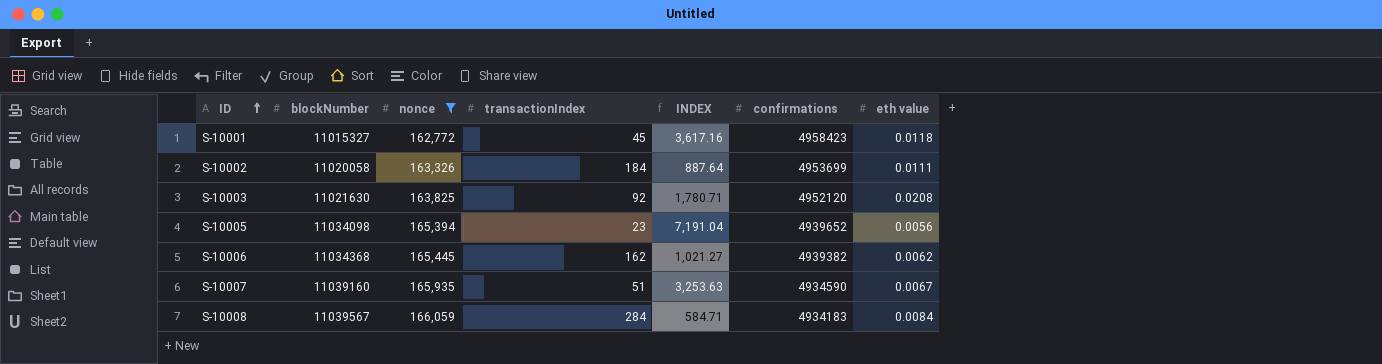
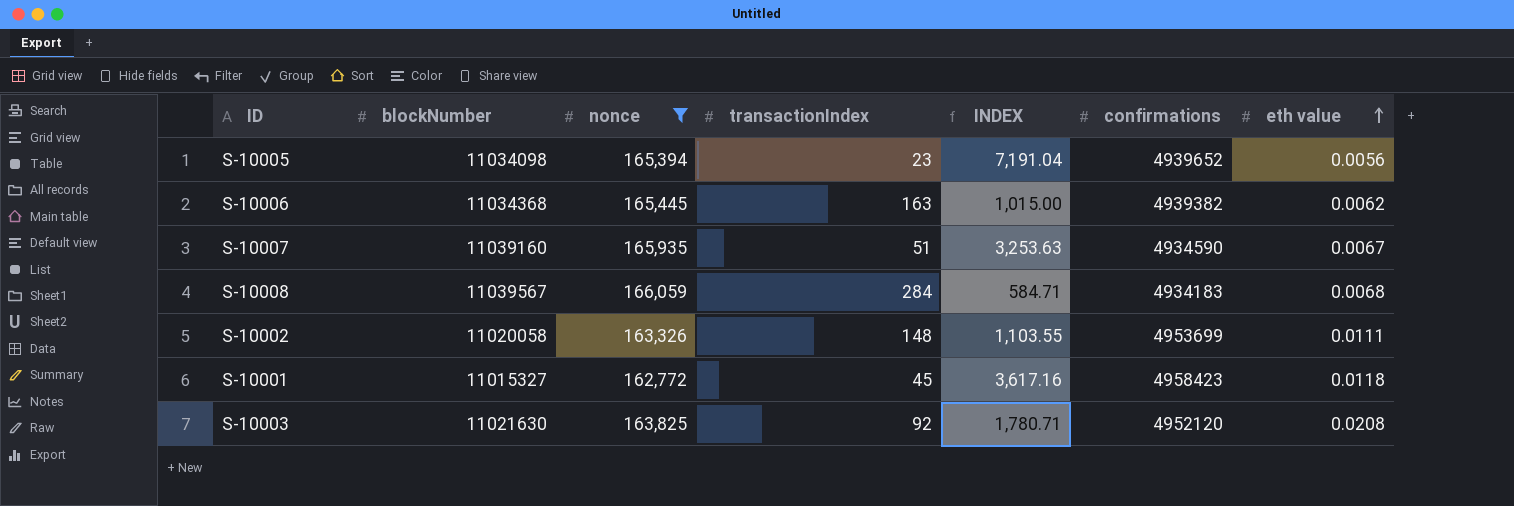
row order: ID ascending -> eth value ascending
S-10006 | transactionIndex: 162 -> 163
S-10006 | INDEX: 1,021.27 -> 1,015.00
S-10008 | eth value: 0.0084 -> 0.0068
S-10002 | transactionIndex: 184 -> 148
S-10002 | INDEX: 887.64 -> 1,103.55

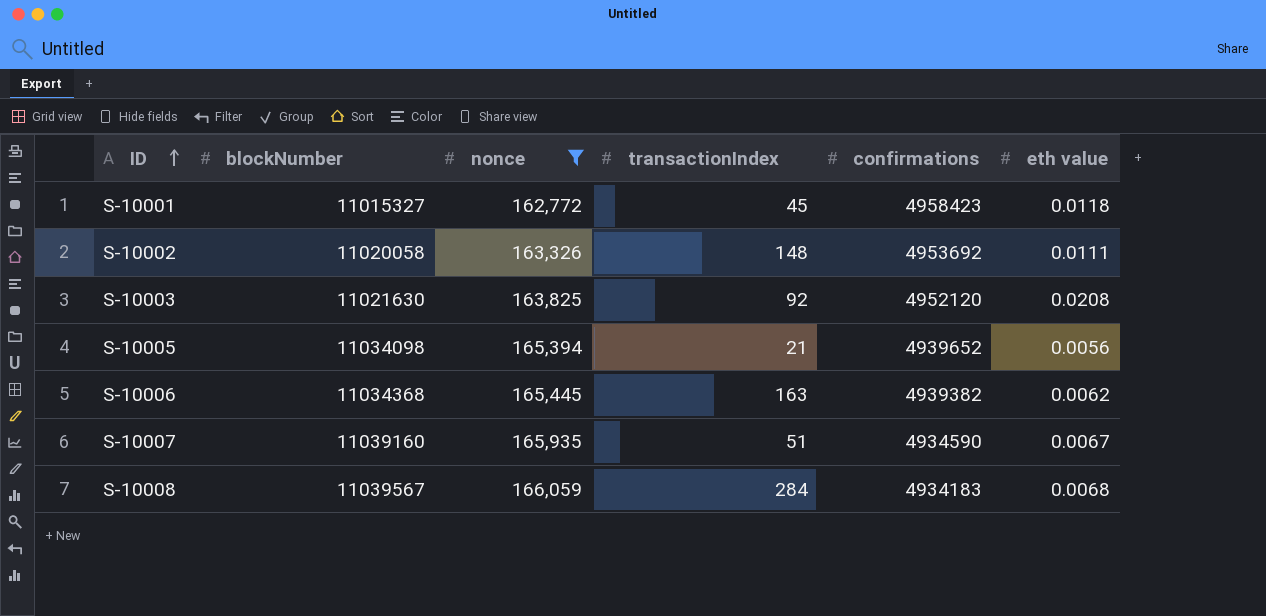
row order: eth value ascending -> ID ascending
column INDEX | formula: [nonce] / [transactionIndex] -> none
S-10002 | confirmations: 4953699 -> 4953692
S-10005 | transactionIndex: 23 -> 21

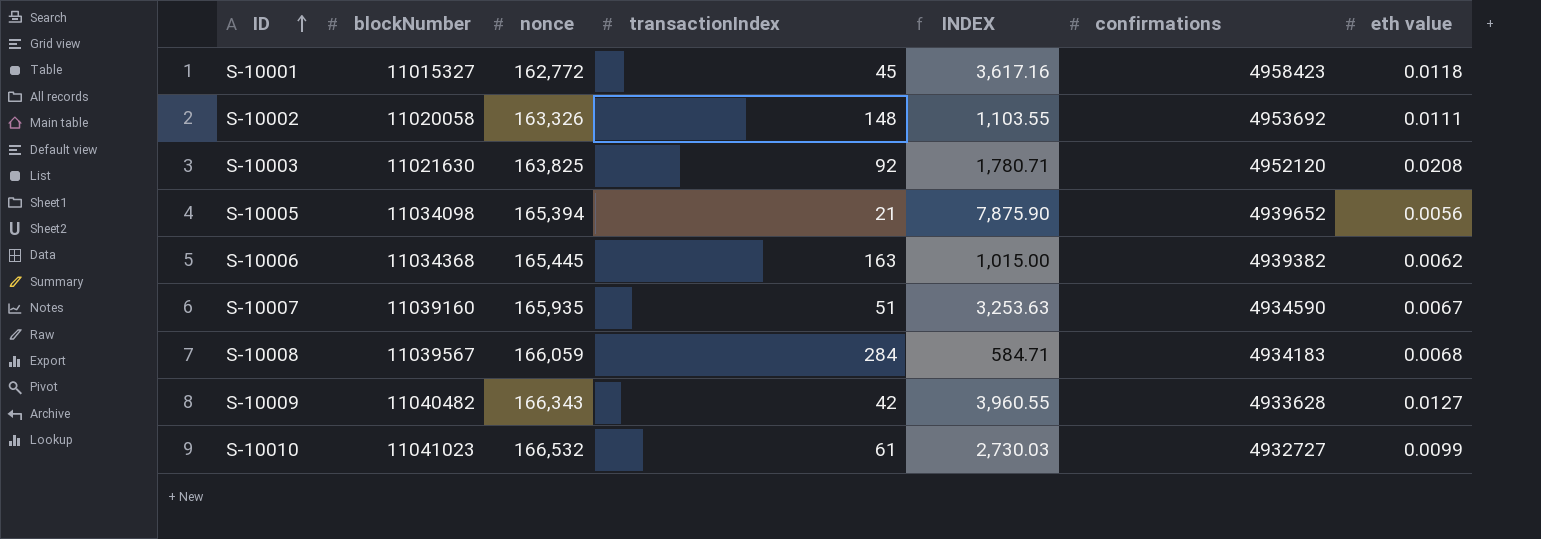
filter: nonce <= 166,059 -> none
column INDEX | formula: none -> [nonce] / [transactionIndex]

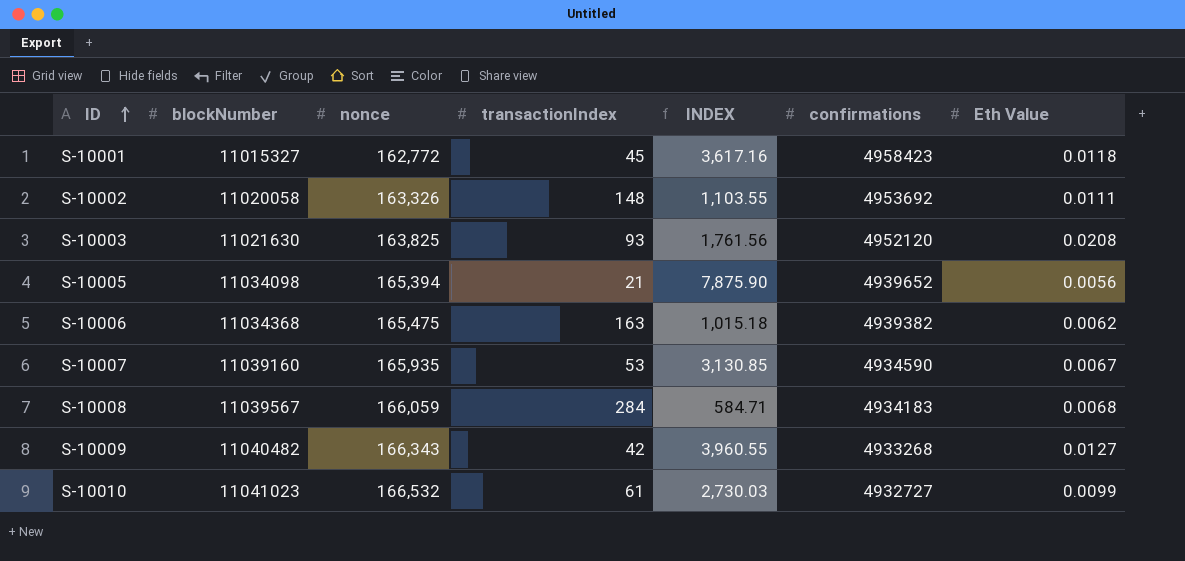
column name: eth value -> Eth Value
S-10003 | transactionIndex: 92 -> 93
S-10003 | INDEX: 1,780.71 -> 1,761.56
S-10006 | nonce: 165,445 -> 165,475
S-10006 | INDEX: 1,015.00 -> 1,015.18
S-10007 | transactionIndex: 51 -> 53
S-10007 | INDEX: 3,253.63 -> 3,130.85
S-10009 | confirmations: 4933628 -> 4933268

